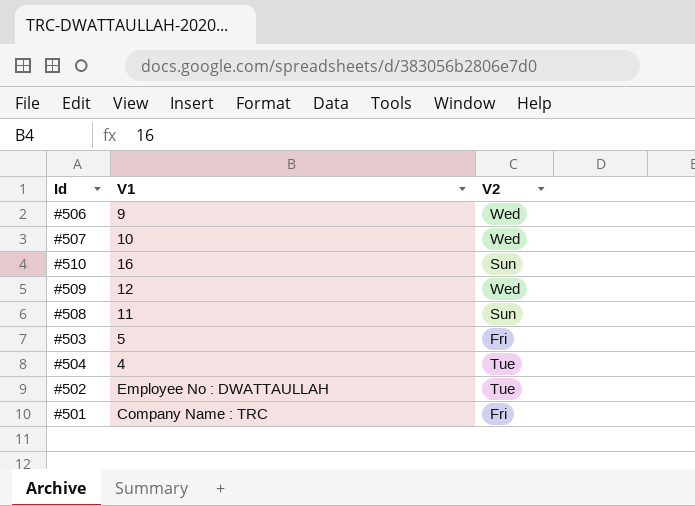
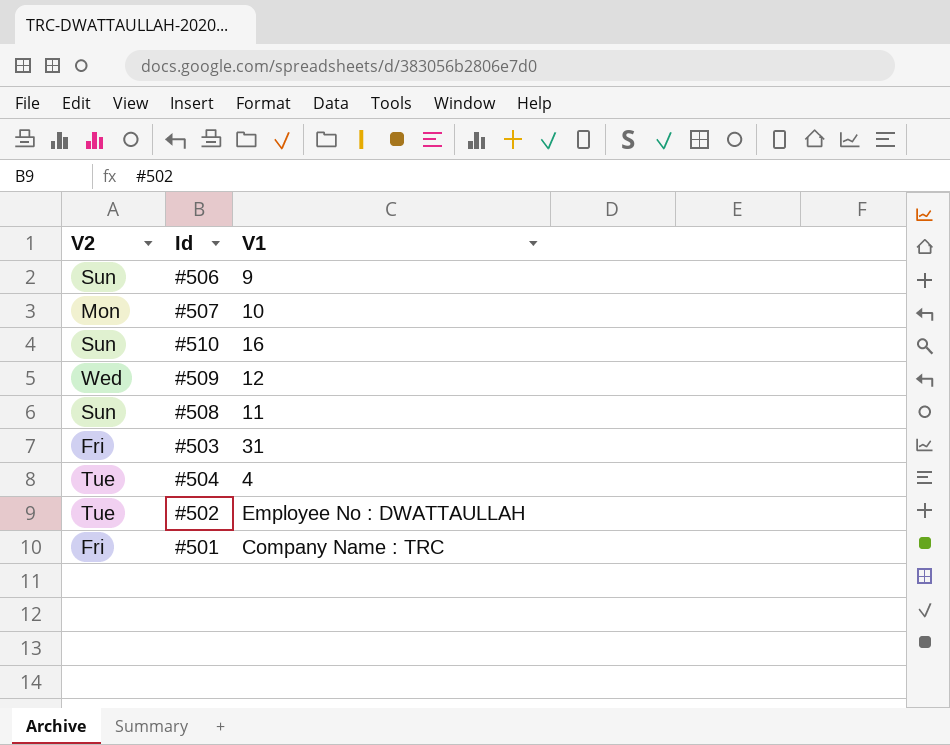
column V2 | position: 3 -> 1
#506 | V2: Wed -> Sun
#507 | V2: Wed -> Mon
#503 | V1: 5 -> 31

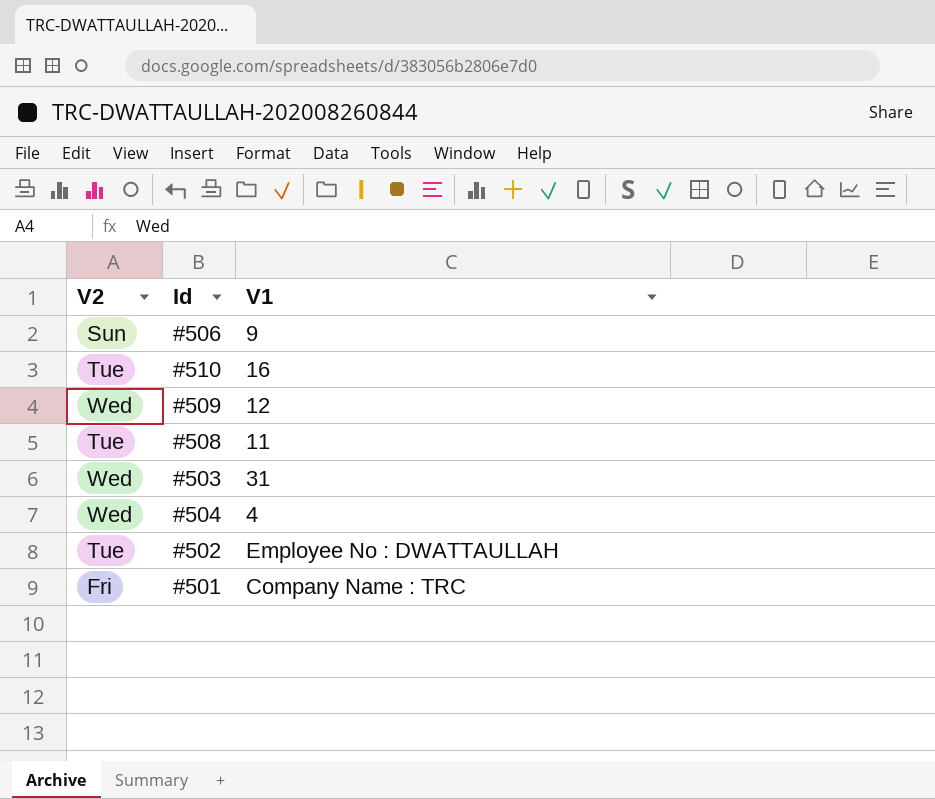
row #507: Mon | 10 -> none
#510 | V2: Sun -> Tue
#508 | V2: Sun -> Tue
#503 | V2: Fri -> Wed
#504 | V2: Tue -> Wed

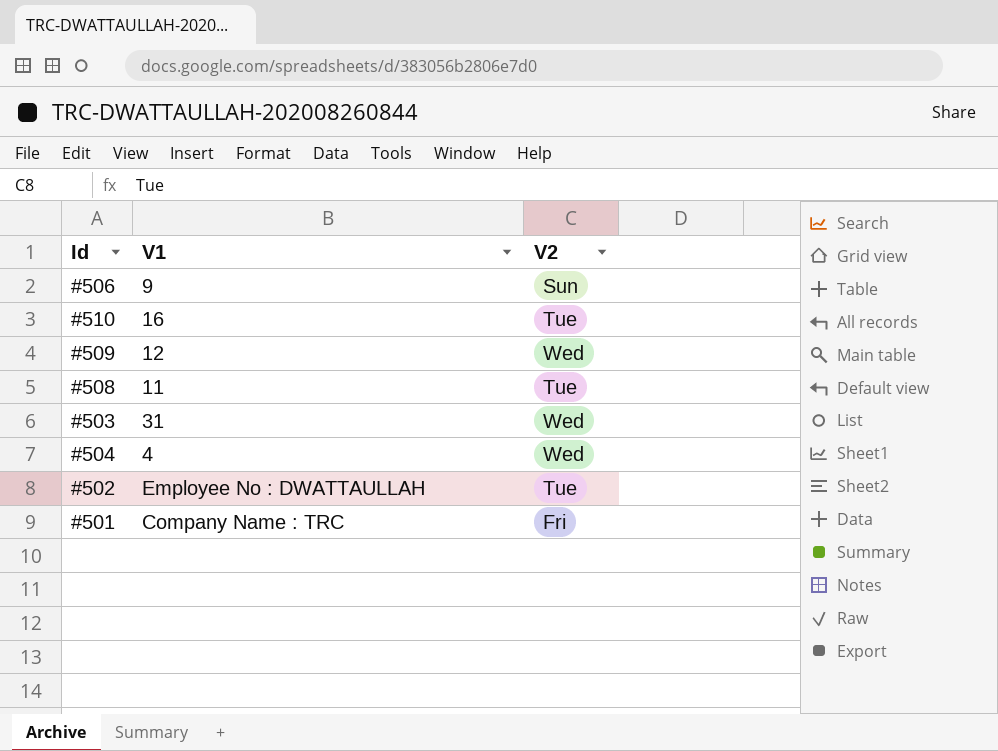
column V2 | position: 1 -> 3

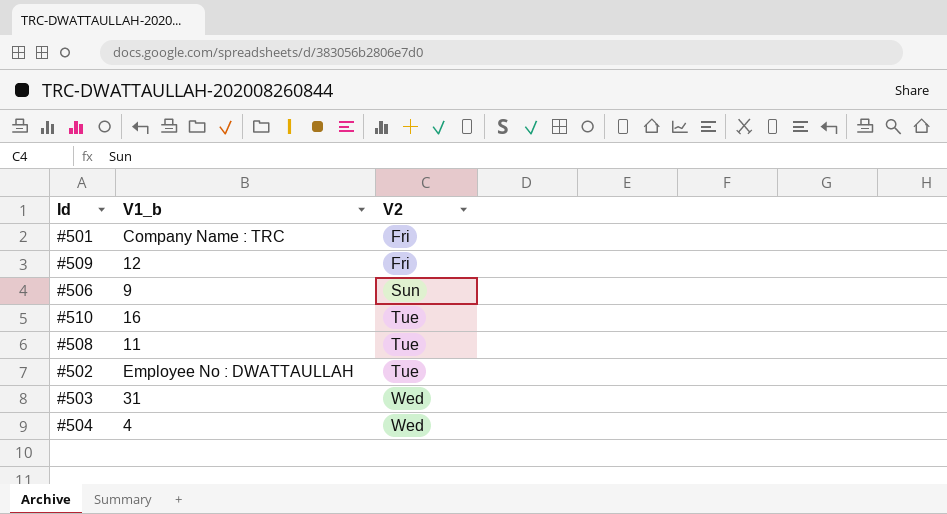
row order: none -> V2 ascending
column name: V1 -> V1_b
#509 | V2: Wed -> Fri

